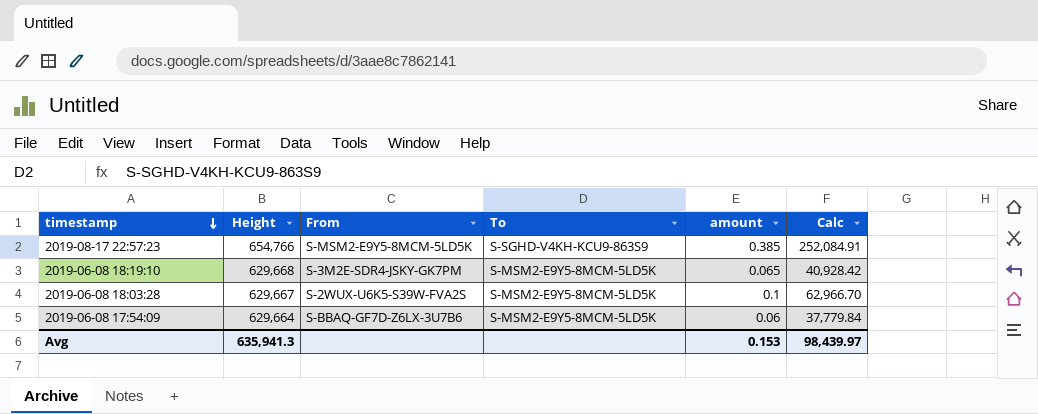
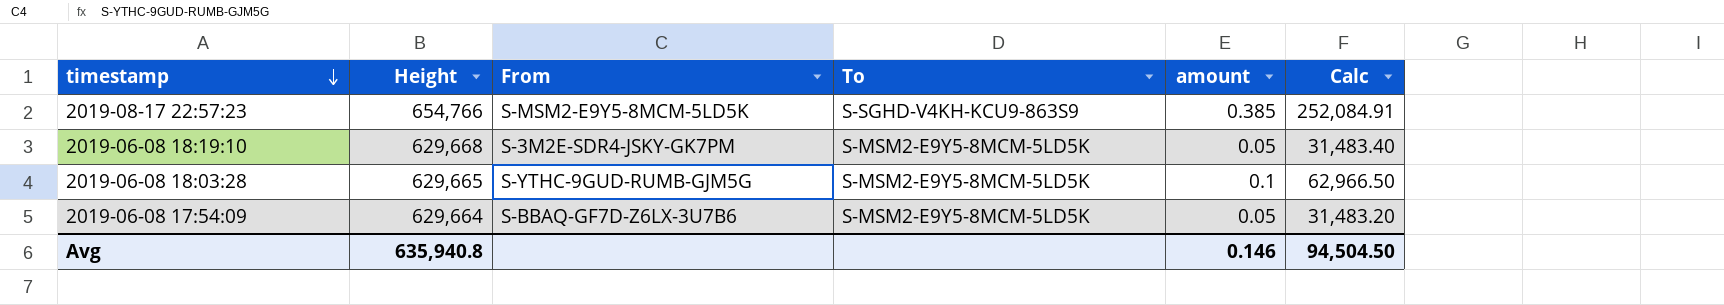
2019-06-08 18:19:10 | amount: 0.065 -> 0.05
2019-06-08 18:19:10 | Calc: 40,928.42 -> 31,483.40
2019-06-08 18:03:28 | Height: 629,667 -> 629,665
2019-06-08 18:03:28 | From: S-2WUX-U6K5-S39W-FVA2S -> S-YTHC-9GUD-RUMB-GJM5G
2019-06-08 18:03:28 | Calc: 62,966.70 -> 62,966.50
2019-06-08 17:54:09 | amount: 0.06 -> 0.05
2019-06-08 17:54:09 | Calc: 37,779.84 -> 31,483.20
Avg | Height: 635,941.3 -> 635,940.8
Avg | amount: 0.153 -> 0.146
Avg | Calc: 98,439.97 -> 94,504.50

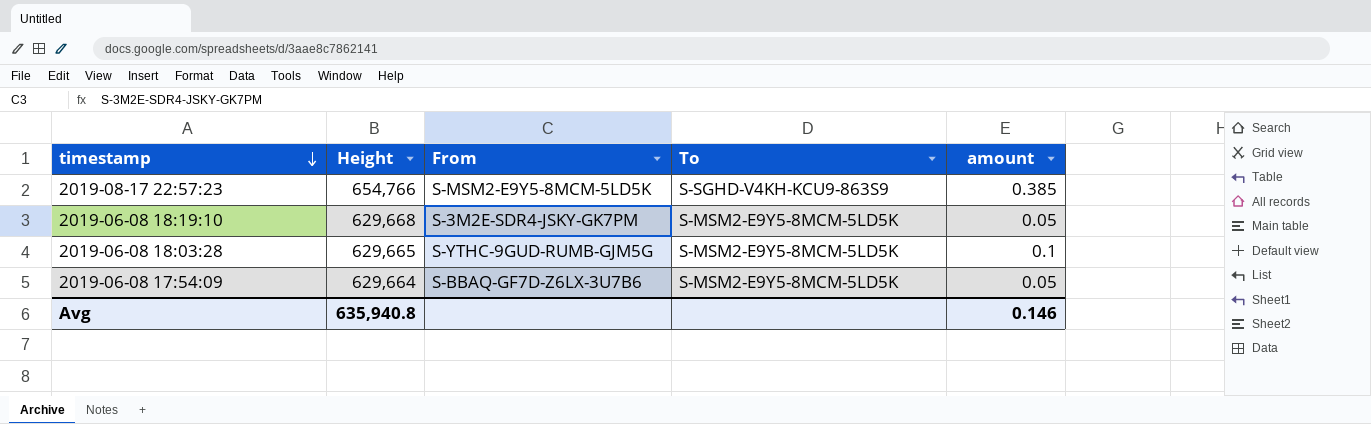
column Calc | formula: [Height] * [amount] -> none

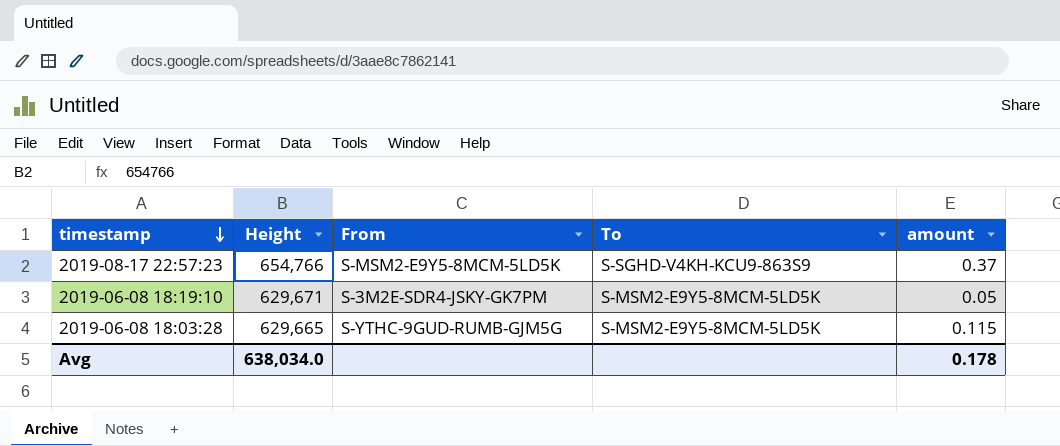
row 2019-06-08 17:54:09: 629,664 | S-BBAQ-GF7D-Z6LX-3U7B6 | S-MSM2-E9Y5-8MCM-5LD5K | 0.05 -> none
2019-08-17 22:57:23 | amount: 0.385 -> 0.37
2019-06-08 18:19:10 | Height: 629,668 -> 629,671
2019-06-08 18:03:28 | amount: 0.1 -> 0.115
Avg | Height: 635,940.8 -> 638,034.0
Avg | amount: 0.146 -> 0.178

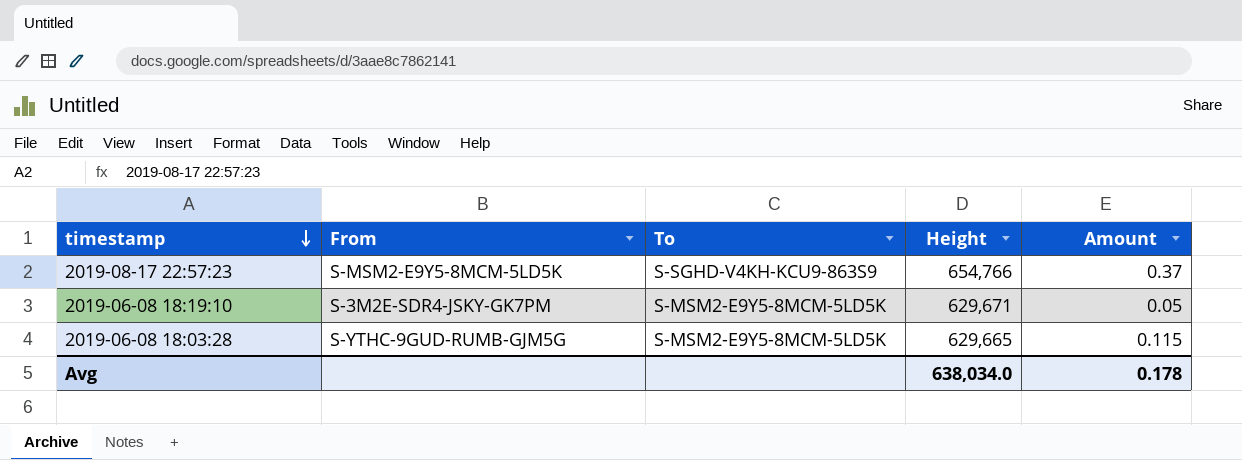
column Height | position: 2 -> 4
column name: amount -> Amount

